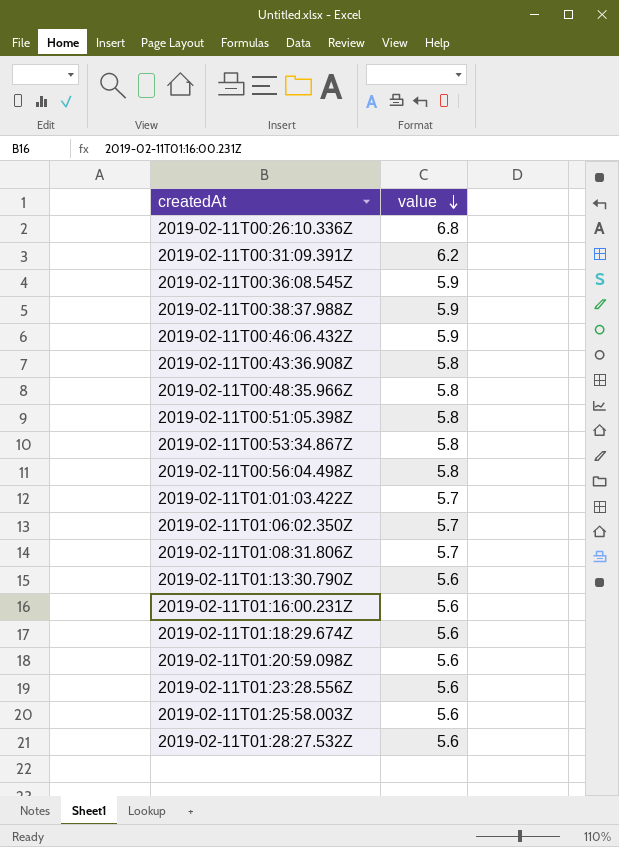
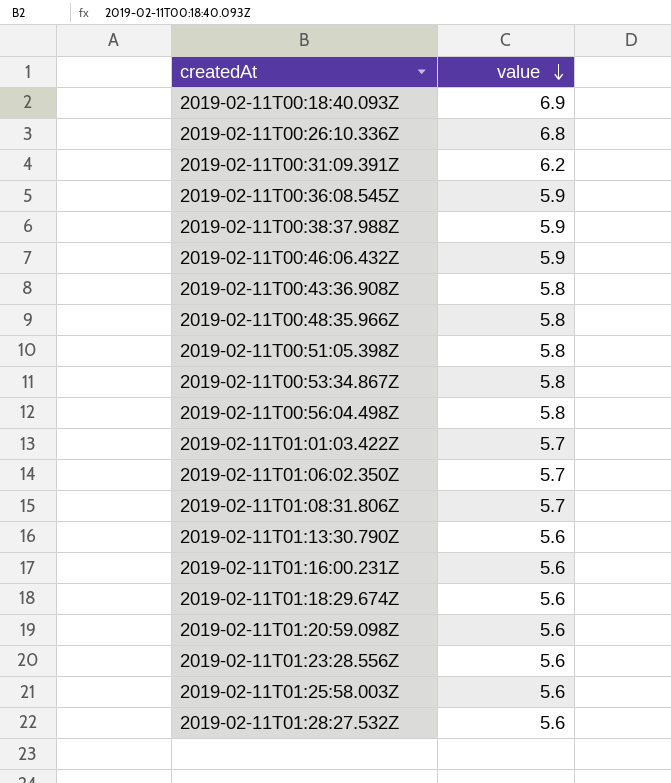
row 2019-02-11T00:18:40.093Z: none -> 6.9

